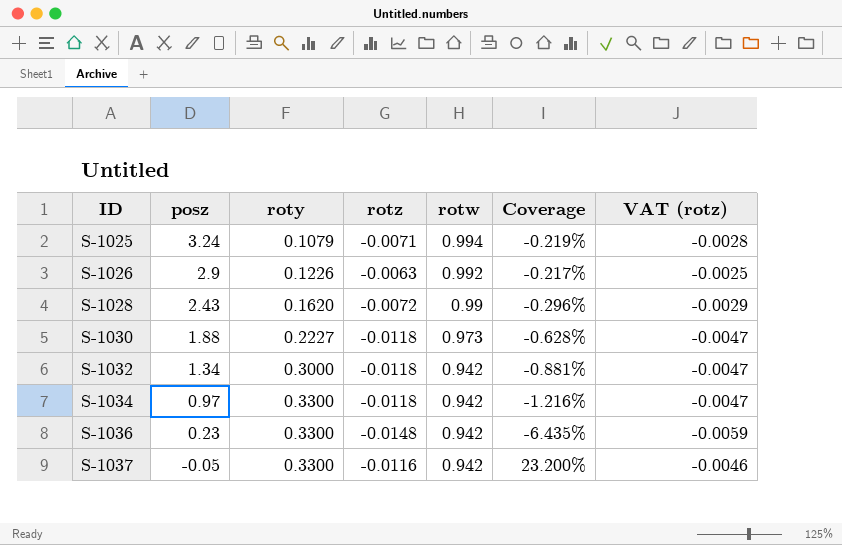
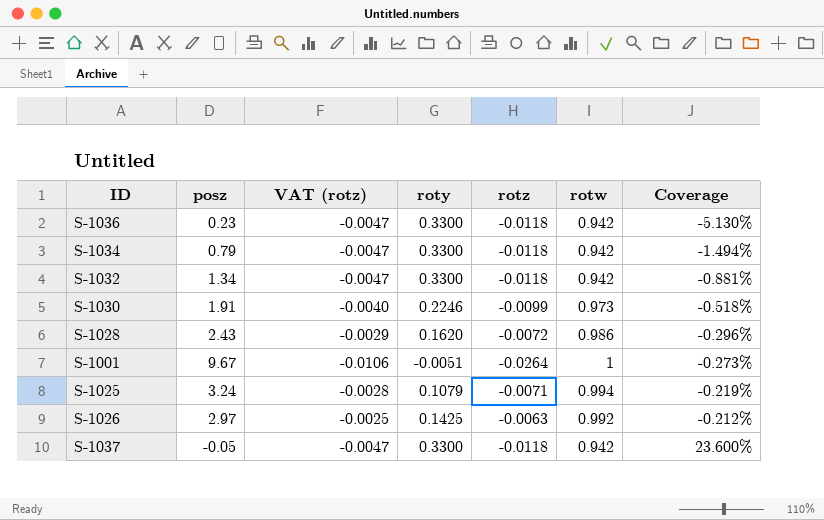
row order: ID ascending -> Coverage ascending
column VAT (rotz) | position: 7 -> 3
S-1036 | VAT (rotz): -0.0059 -> -0.0047
S-1036 | rotz: -0.0148 -> -0.0118
S-1036 | Coverage: -6.435% -> -5.130%
S-1034 | posz: 0.97 -> 0.79
S-1034 | Coverage: -1.216% -> -1.494%
S-1032 | roty: 0.3000 -> 0.3300
S-1030 | posz: 1.88 -> 1.91
S-1030 | VAT (rotz): -0.0047 -> -0.0040
S-1030 | roty: 0.2227 -> 0.2246
S-1030 | rotz: -0.0118 -> -0.0099
S-1030 | Coverage: -0.628% -> -0.518%
S-1028 | rotw: 0.99 -> 0.986
row S-1001: none -> 9.67 | -0.0106 | -0.0051 | -0.0264 | 1 | -0.273%
S-1026 | posz: 2.9 -> 2.97
S-1026 | roty: 0.1226 -> 0.1425
S-1026 | Coverage: -0.217% -> -0.212%
S-1037 | VAT (rotz): -0.0046 -> -0.0047
S-1037 | rotz: -0.0116 -> -0.0118
S-1037 | Coverage: 23.200% -> 23.600%

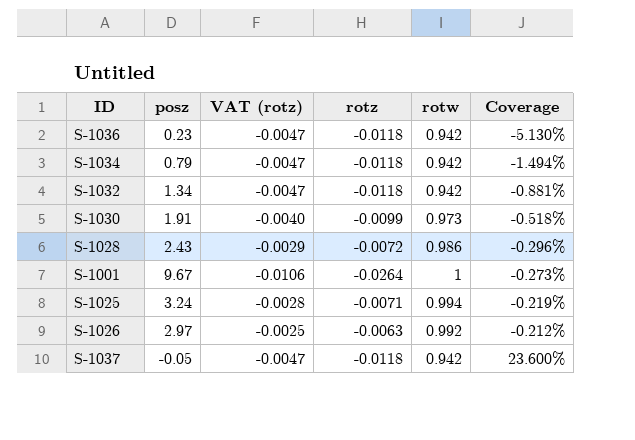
column roty | position: 4 -> none

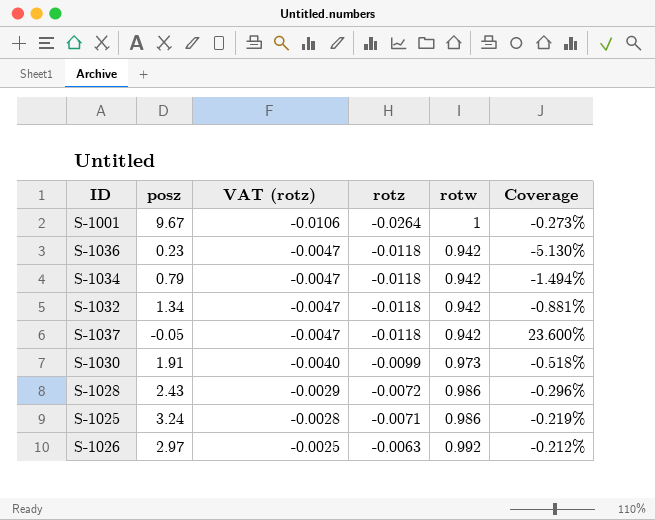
row order: Coverage ascending -> VAT (rotz) ascending
S-1025 | rotw: 0.994 -> 0.986

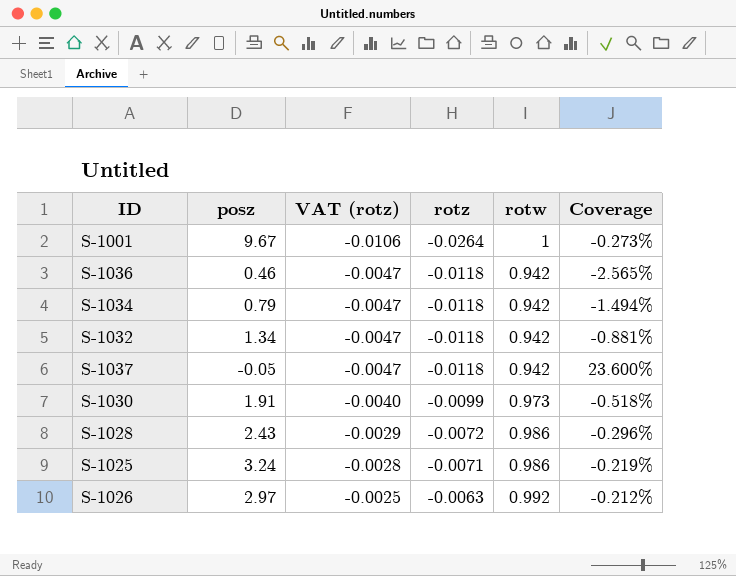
S-1036 | posz: 0.23 -> 0.46
S-1036 | Coverage: -5.130% -> -2.565%

